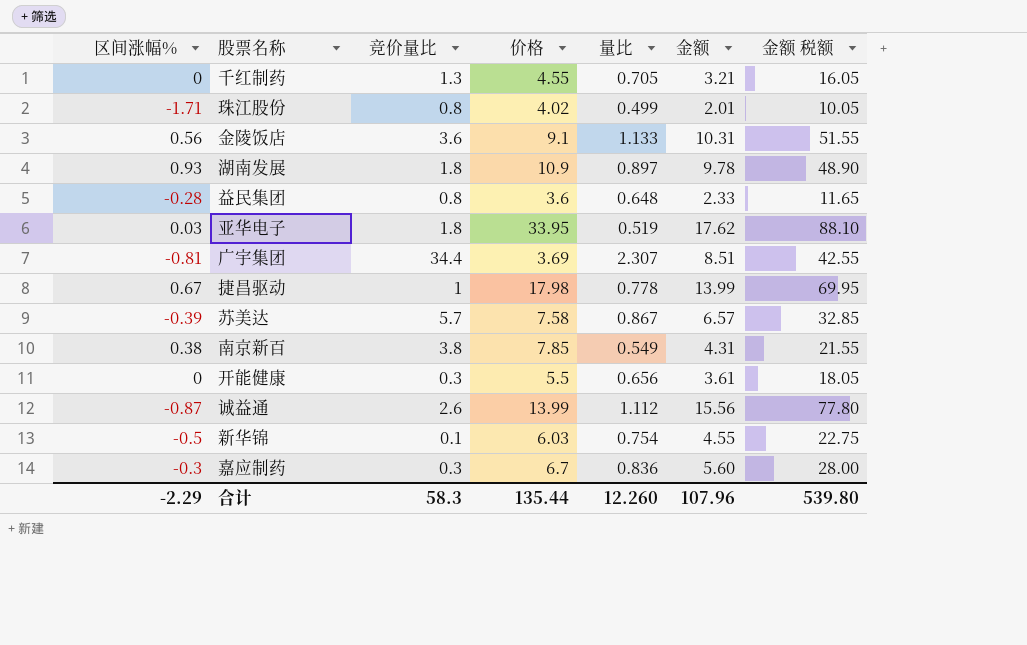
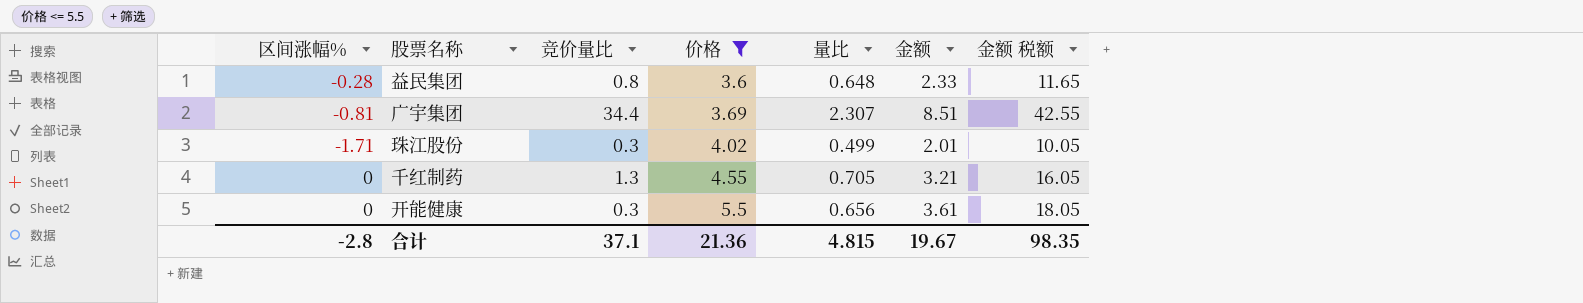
filter: none -> 价格 <= 5.5
row order: none -> 价格 ascending
珠江股份 | 竞价量比: 0.8 -> 0.3
合计 | 区间涨幅%: -2.29 -> -2.8
合计 | 竞价量比: 58.3 -> 37.1
合计 | 价格: 135.44 -> 21.36
合计 | 量比: 12.260 -> 4.815
合计 | 金额: 107.96 -> 19.67
合计 | 金额 税额: 539.80 -> 98.35

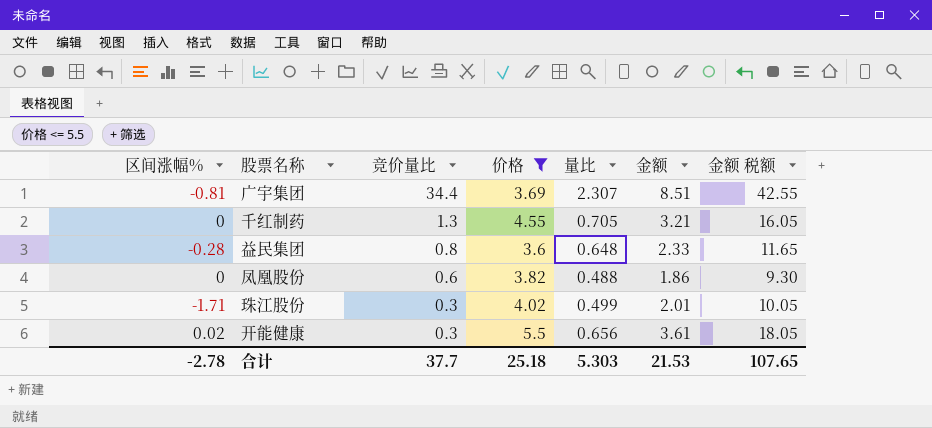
row order: 价格 ascending -> 竞价量比 descending
row 凤凰股份: none -> 0 | 0.6 | 3.82 | 0.488 | 1.86 | 9.30
开能健康 | 区间涨幅%: 0 -> 0.02
合计 | 区间涨幅%: -2.8 -> -2.78
合计 | 竞价量比: 37.1 -> 37.7
合计 | 价格: 21.36 -> 25.18
合计 | 量比: 4.815 -> 5.303
合计 | 金额: 19.67 -> 21.53
合计 | 金额 税额: 98.35 -> 107.65

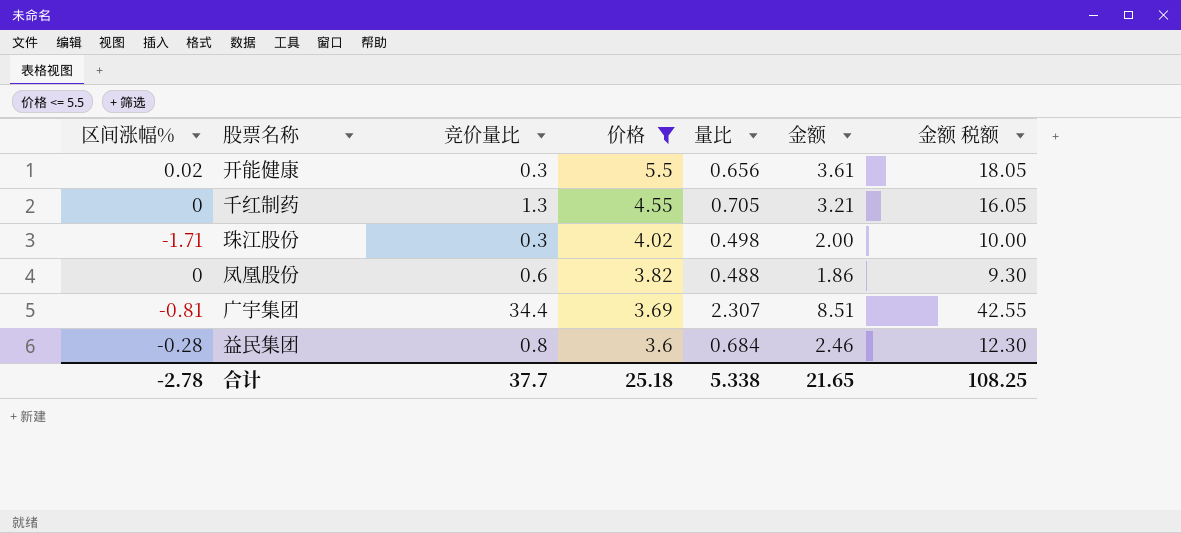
row order: 竞价量比 descending -> 价格 descending
珠江股份 | 量比: 0.499 -> 0.498
珠江股份 | 金额: 2.01 -> 2.00
珠江股份 | 金额 税额: 10.05 -> 10.00
益民集团 | 量比: 0.648 -> 0.684
益民集团 | 金额: 2.33 -> 2.46
益民集团 | 金额 税额: 11.65 -> 12.30
合计 | 量比: 5.303 -> 5.338
合计 | 金额: 21.53 -> 21.65
合计 | 金额 税额: 107.65 -> 108.25

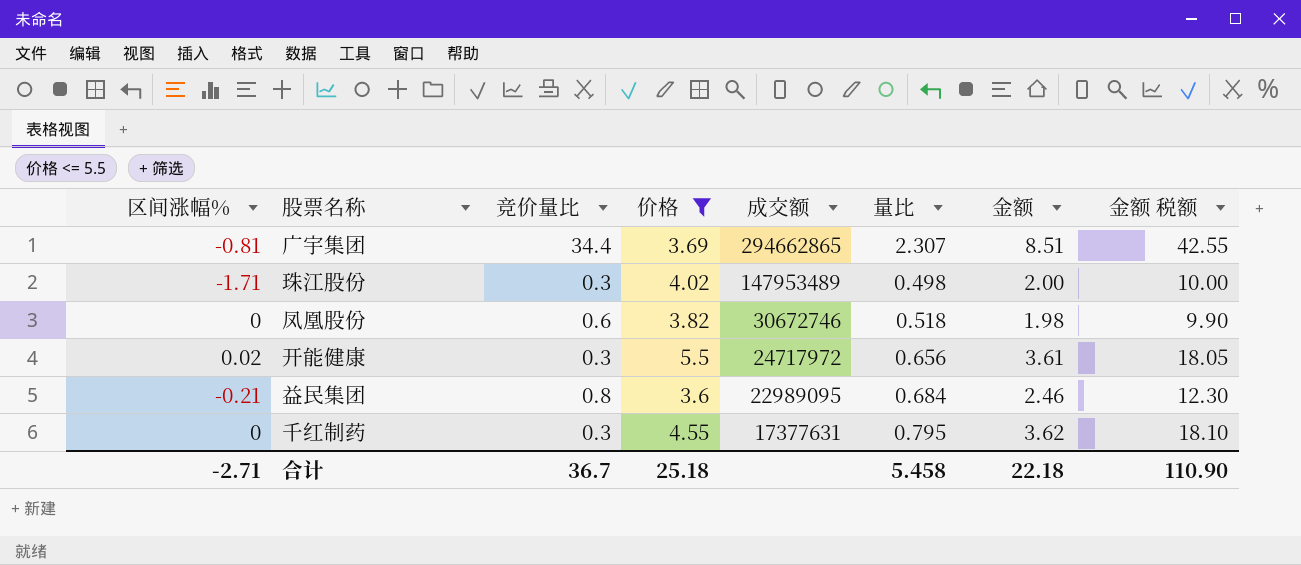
row order: 价格 descending -> 成交额 descending
column 成交额 | position: none -> 5
凤凰股份 | 量比: 0.488 -> 0.518
凤凰股份 | 金额: 1.86 -> 1.98
凤凰股份 | 金额 税额: 9.30 -> 9.90
益民集团 | 区间涨幅%: -0.28 -> -0.21
千红制药 | 竞价量比: 1.3 -> 0.3
千红制药 | 量比: 0.705 -> 0.795
千红制药 | 金额: 3.21 -> 3.62
千红制药 | 金额 税额: 16.05 -> 18.10
合计 | 区间涨幅%: -2.78 -> -2.71
合计 | 竞价量比: 37.7 -> 36.7
合计 | 量比: 5.338 -> 5.458
合计 | 金额: 21.65 -> 22.18
合计 | 金额 税额: 108.25 -> 110.90

